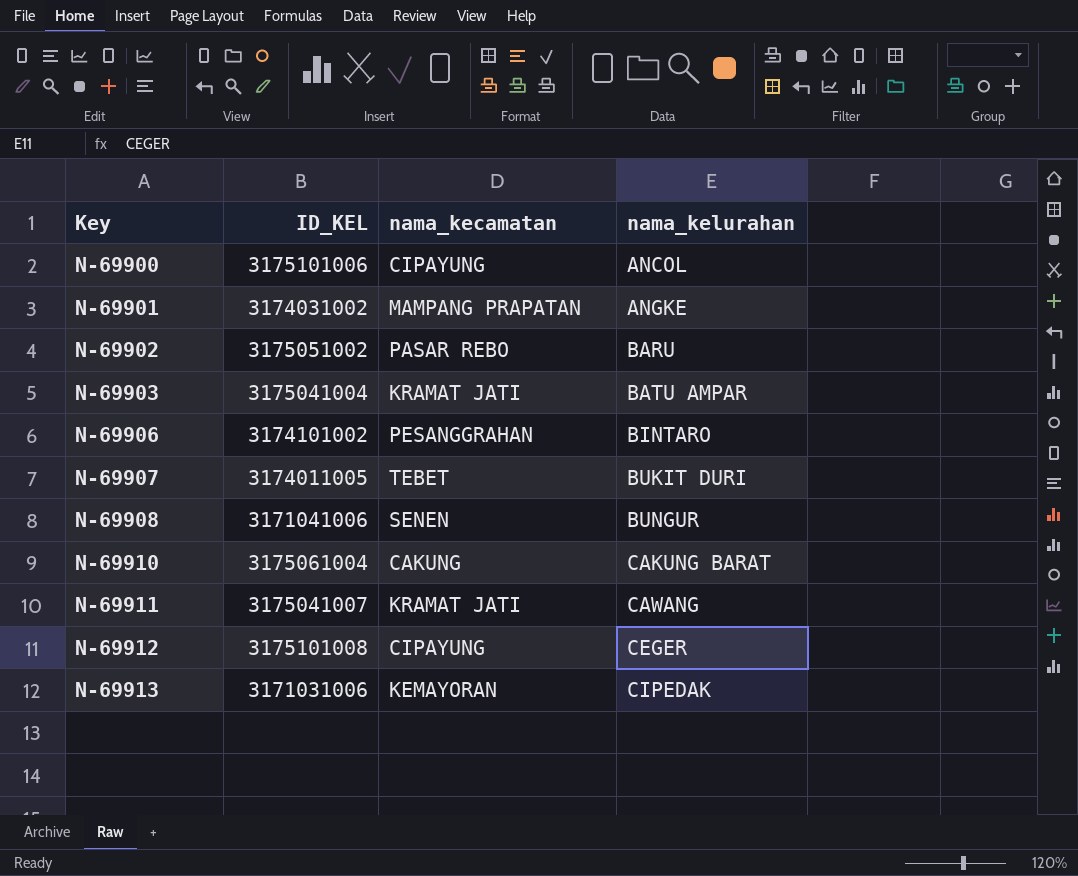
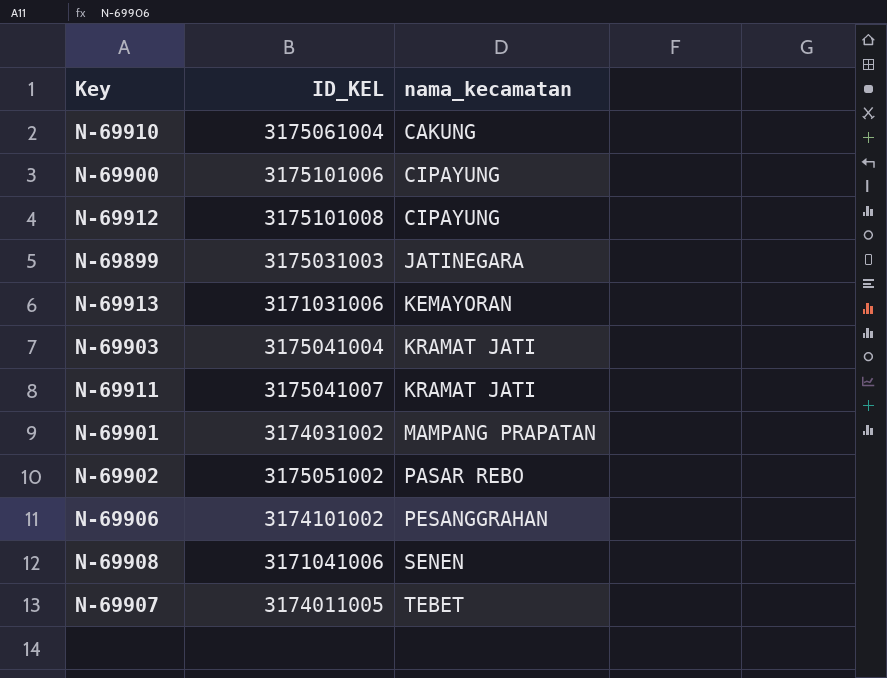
row order: Key ascending -> nama_kecamatan ascending
column nama_kelurahan | position: 4 -> none
row N-69899: none -> 3175031003 | JATINEGARA

